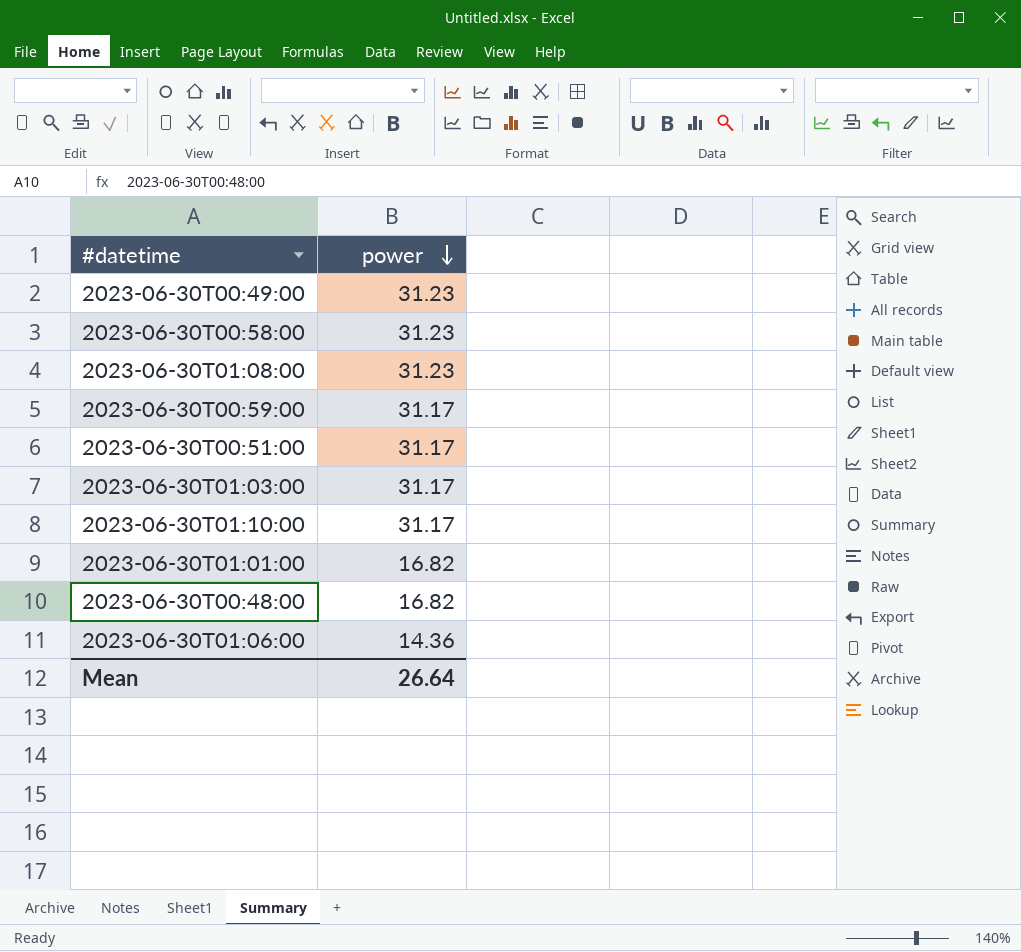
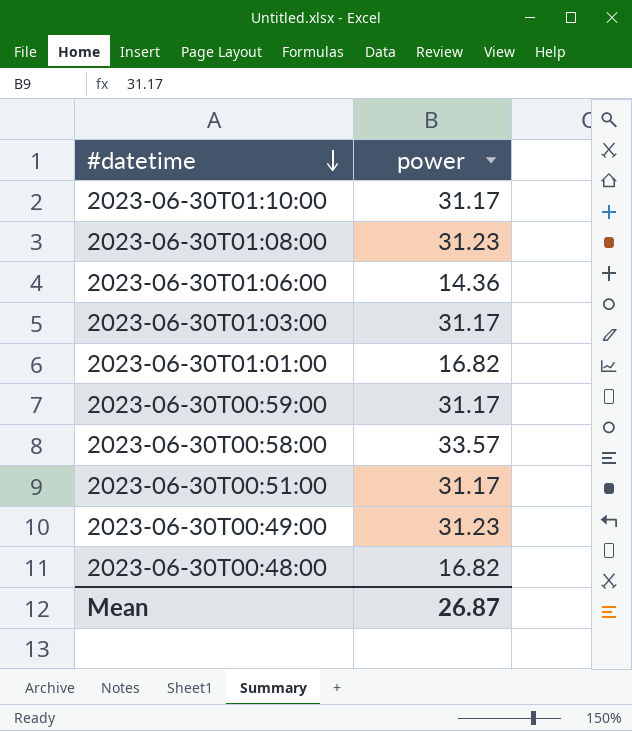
row order: power descending -> #datetime descending
2023-06-30T00:58:00 | power: 31.23 -> 33.57
Mean | power: 26.64 -> 26.87

